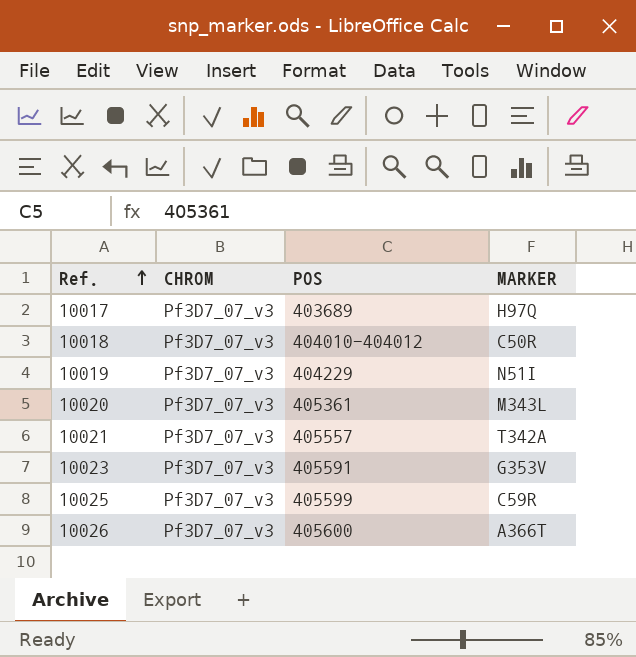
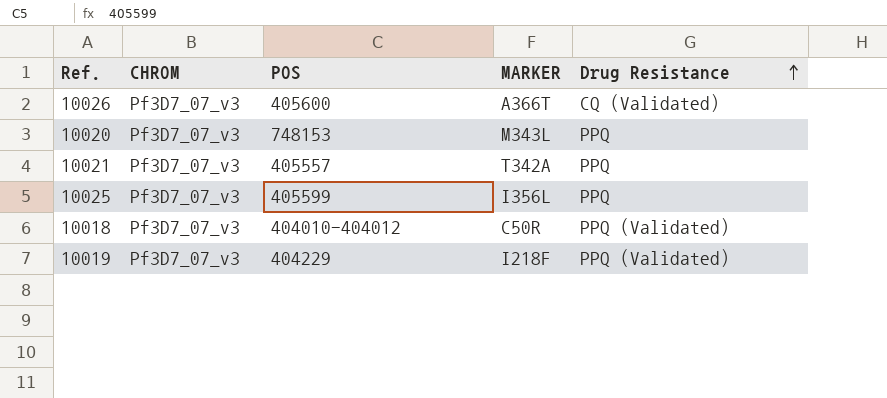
row order: Ref. ascending -> Drug Resistance ascending
column Drug Resistance | position: none -> 5
row 10017: Pf3D7_07_v3 | 403689 | H97Q -> none
row 10023: Pf3D7_07_v3 | 405591 | G353V -> none
10020 | POS: 405361 -> 748153
10025 | MARKER: C59R -> I356L
10019 | MARKER: N51I -> I218F

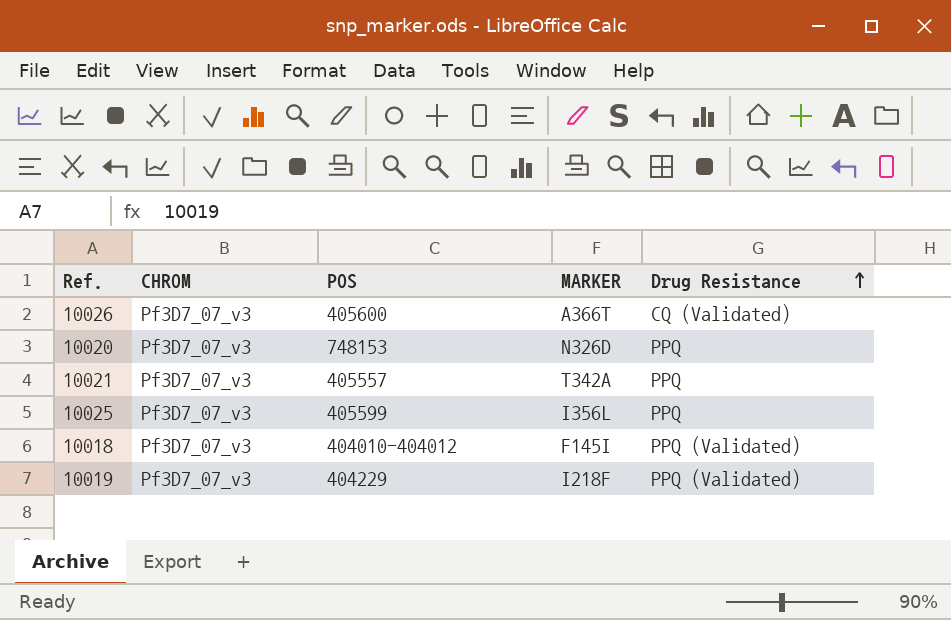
10020 | MARKER: M343L -> N326D
10018 | MARKER: C50R -> F145I

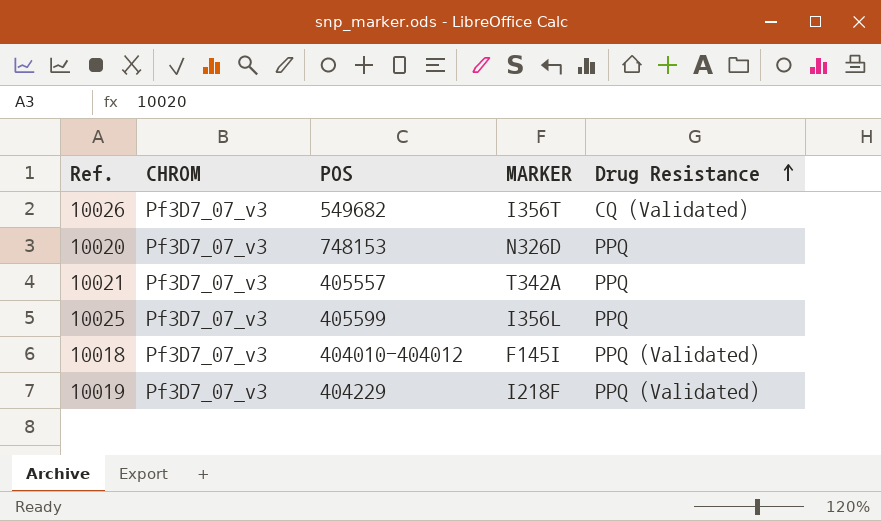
10026 | POS: 405600 -> 549682
10026 | MARKER: A366T -> I356T

